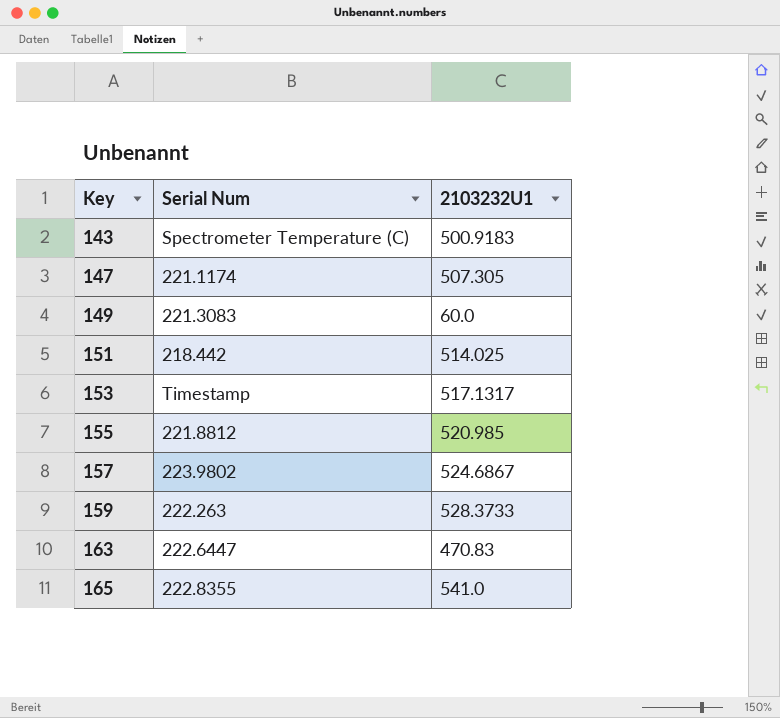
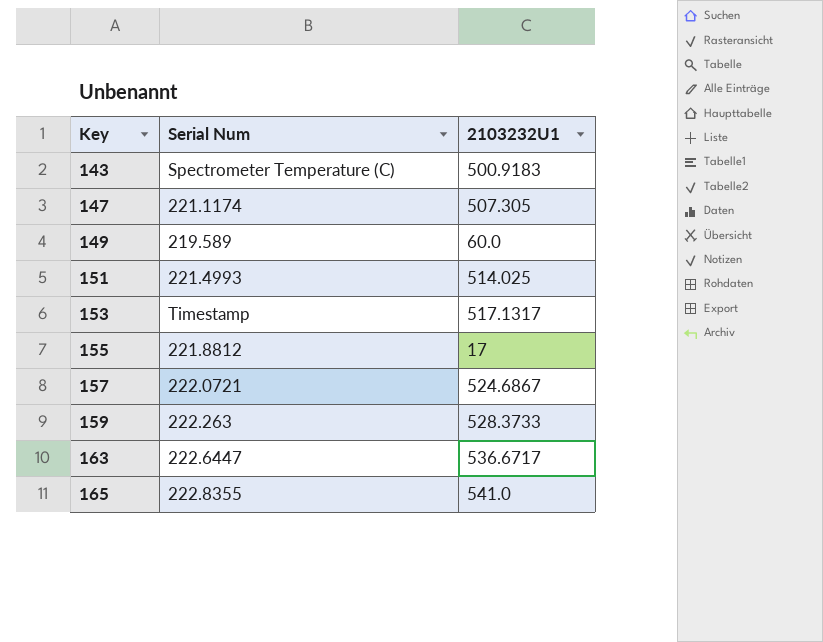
149 | Serial Num: 221.3083 -> 219.589
151 | Serial Num: 218.442 -> 221.4993
155 | 2103232U1: 520.985 -> 17
157 | Serial Num: 223.9802 -> 222.0721
163 | 2103232U1: 470.83 -> 536.6717

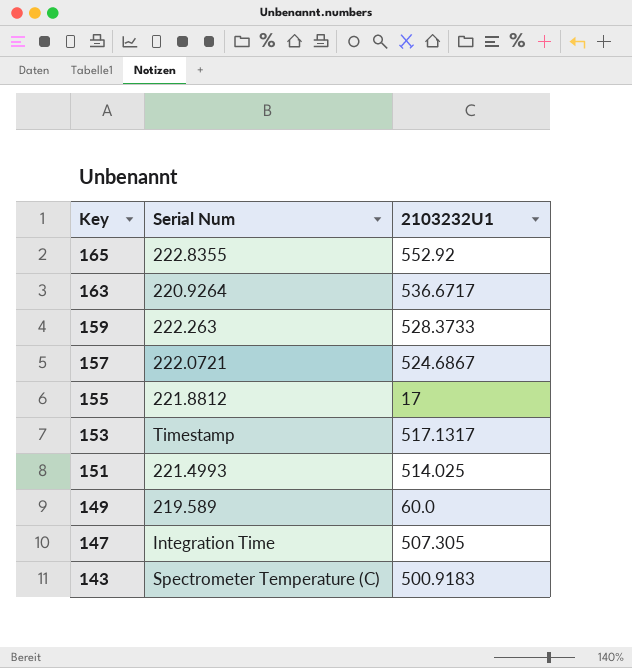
row order: Key ascending -> Key descending
165 | 2103232U1: 541.0 -> 552.92
163 | Serial Num: 222.6447 -> 220.9264
147 | Serial Num: 221.1174 -> Integration Time

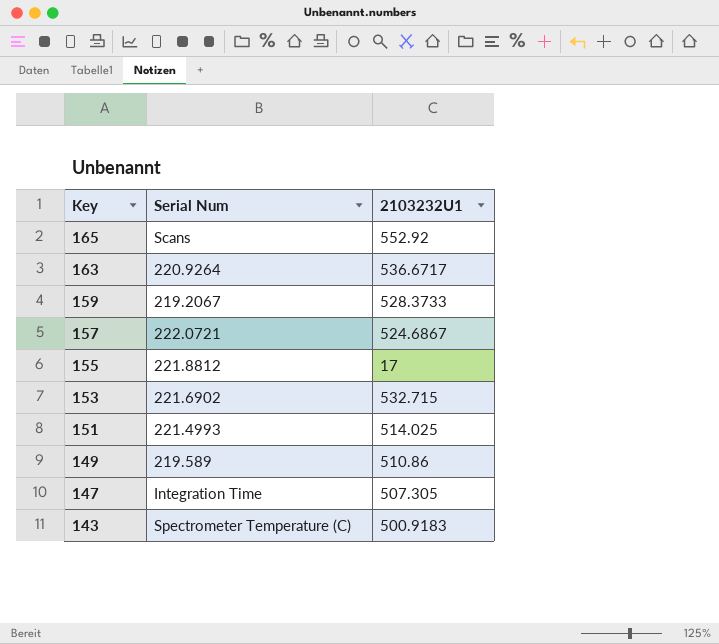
165 | Serial Num: 222.8355 -> Scans
159 | Serial Num: 222.263 -> 219.2067
153 | Serial Num: Timestamp -> 221.6902
153 | 2103232U1: 517.1317 -> 532.715
149 | 2103232U1: 60.0 -> 510.86

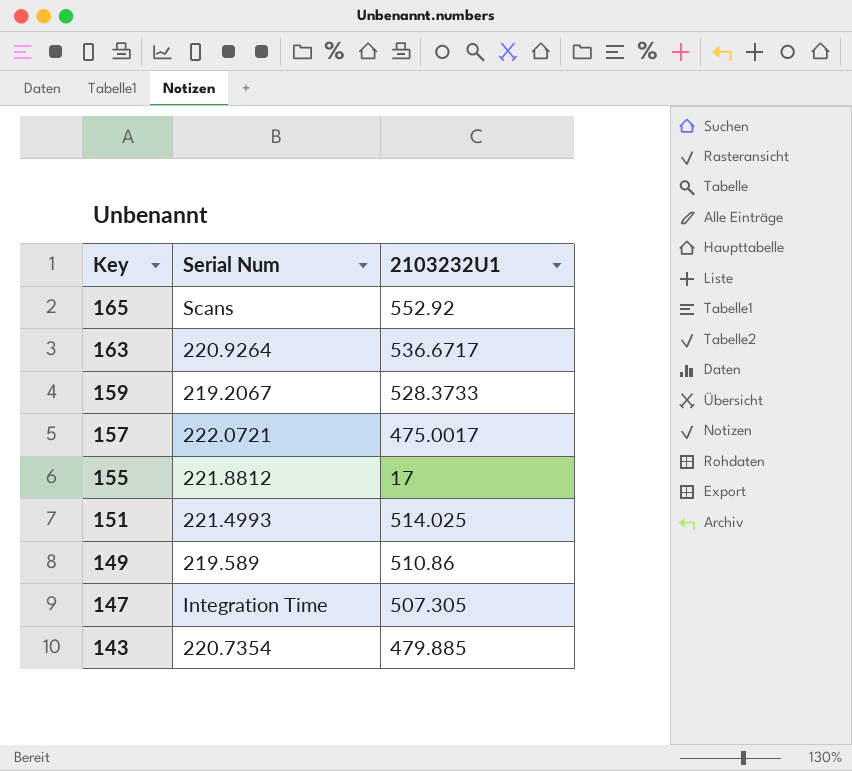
row 153: 221.6902 | 532.715 -> none
157 | 2103232U1: 524.6867 -> 475.0017
143 | Serial Num: Spectrometer Temperature (C) -> 220.7354
143 | 2103232U1: 500.9183 -> 479.885

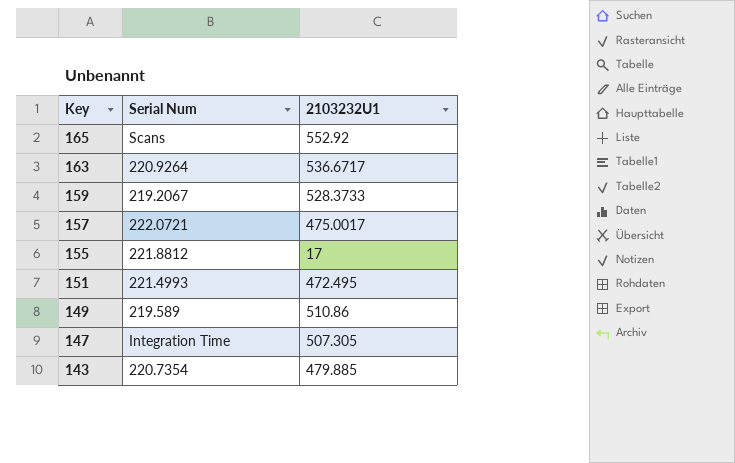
151 | 2103232U1: 514.025 -> 472.495

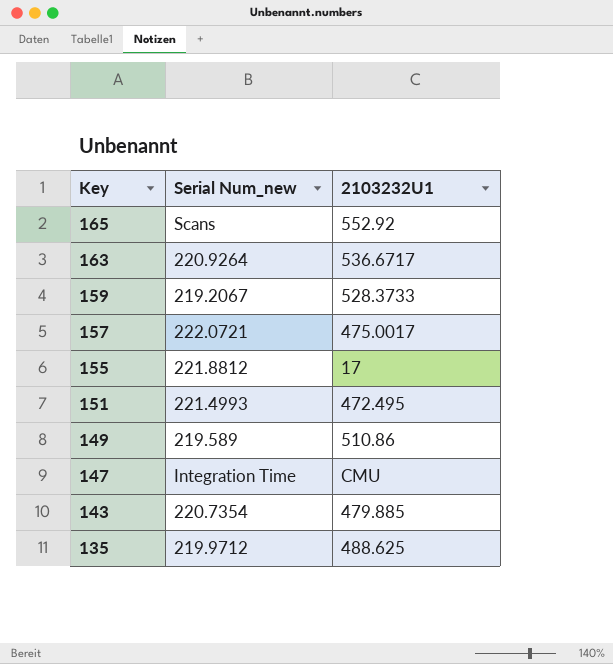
column name: Serial Num -> Serial Num_new
147 | 2103232U1: 507.305 -> CMU
row 135: none -> 219.9712 | 488.625

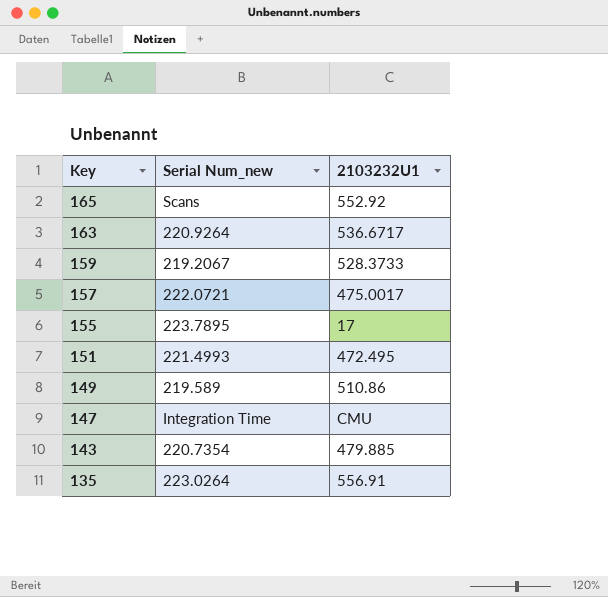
155 | Serial Num_new: 221.8812 -> 223.7895
135 | Serial Num_new: 219.9712 -> 223.0264
135 | 2103232U1: 488.625 -> 556.91

